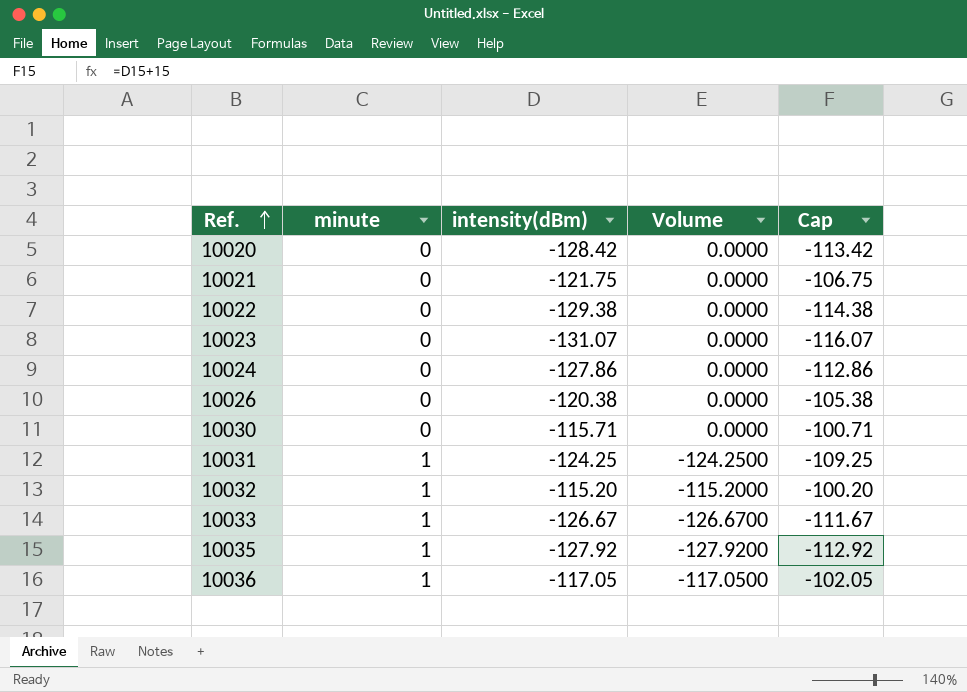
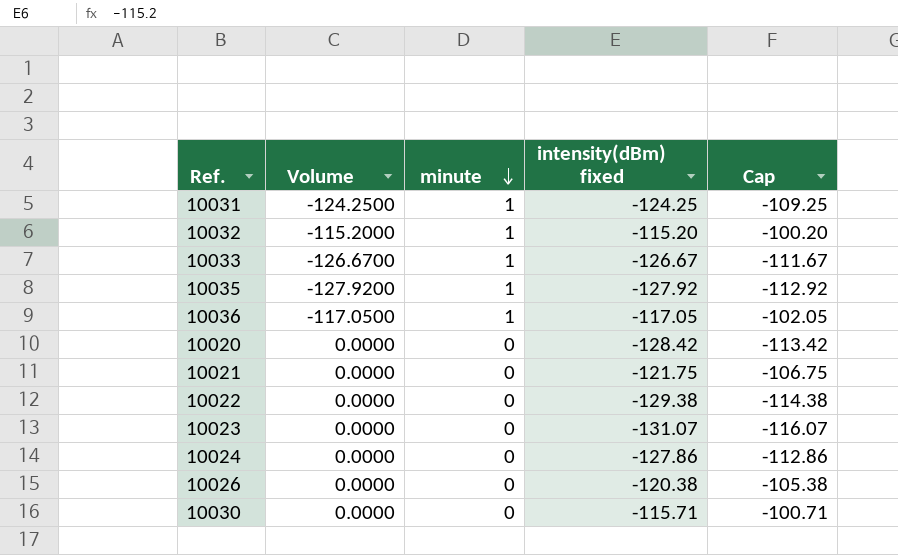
row order: Ref. ascending -> minute descending
column Volume | position: 4 -> 2
column name: intensity(dBm) -> intensity(dBm) fixed

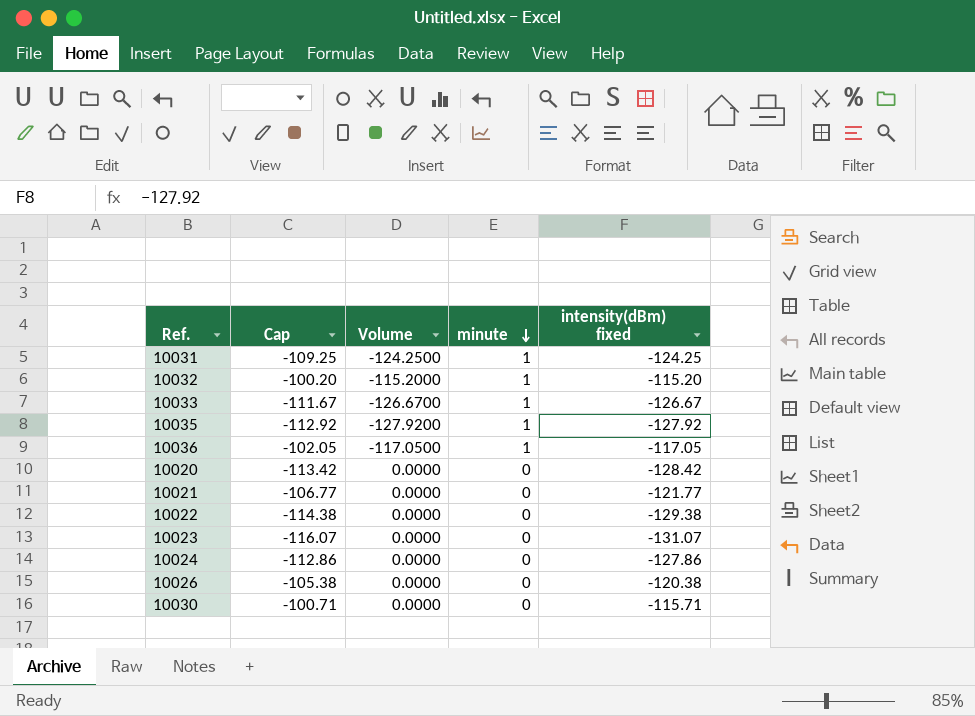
column Cap | position: 5 -> 2
10021 | Cap: -106.75 -> -106.77
10021 | intensity(dBm) fixed: -121.75 -> -121.77

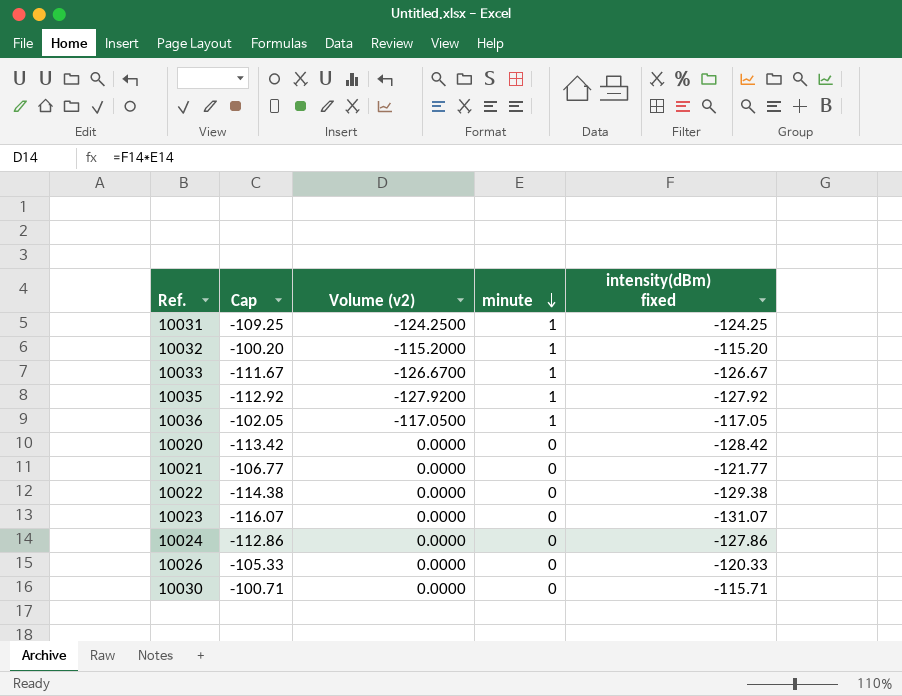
column name: Volume -> Volume (v2)
10026 | Cap: -105.38 -> -105.33
10026 | intensity(dBm) fixed: -120.38 -> -120.33

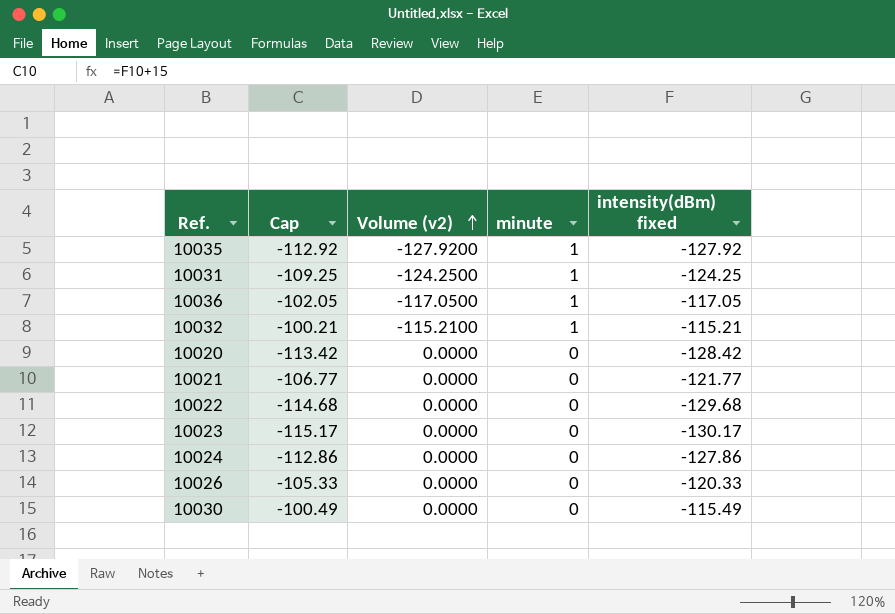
row order: minute descending -> Volume (v2) ascending
row 10033: -111.67 | -126.6700 | 1 | -126.67 -> none
10032 | Cap: -100.20 -> -100.21
10032 | Volume (v2): -115.2000 -> -115.2100
10032 | intensity(dBm) fixed: -115.20 -> -115.21
10022 | Cap: -114.38 -> -114.68
10022 | intensity(dBm) fixed: -129.38 -> -129.68
10023 | Cap: -116.07 -> -115.17
10023 | intensity(dBm) fixed: -131.07 -> -130.17
10030 | Cap: -100.71 -> -100.49
10030 | intensity(dBm) fixed: -115.71 -> -115.49

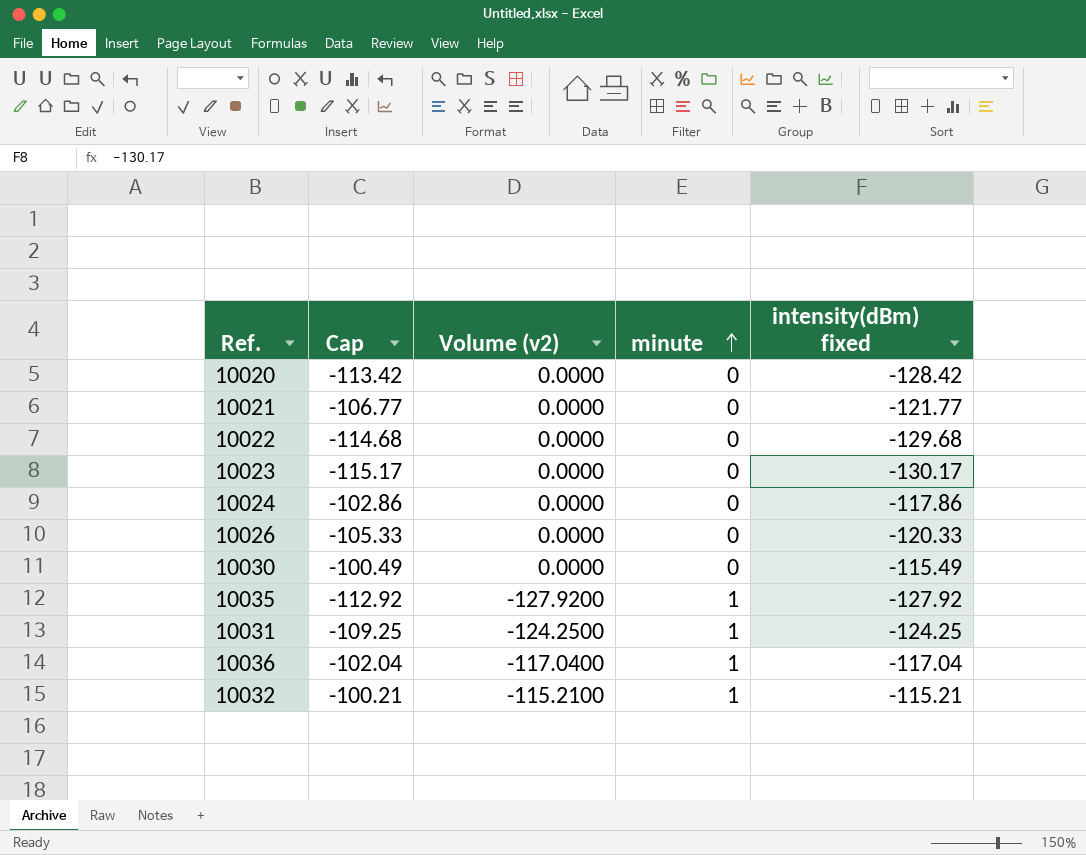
row order: Volume (v2) ascending -> minute ascending
10024 | Cap: -112.86 -> -102.86
10024 | intensity(dBm) fixed: -127.86 -> -117.86
10036 | Cap: -102.05 -> -102.04
10036 | Volume (v2): -117.0500 -> -117.0400
10036 | intensity(dBm) fixed: -117.05 -> -117.04

